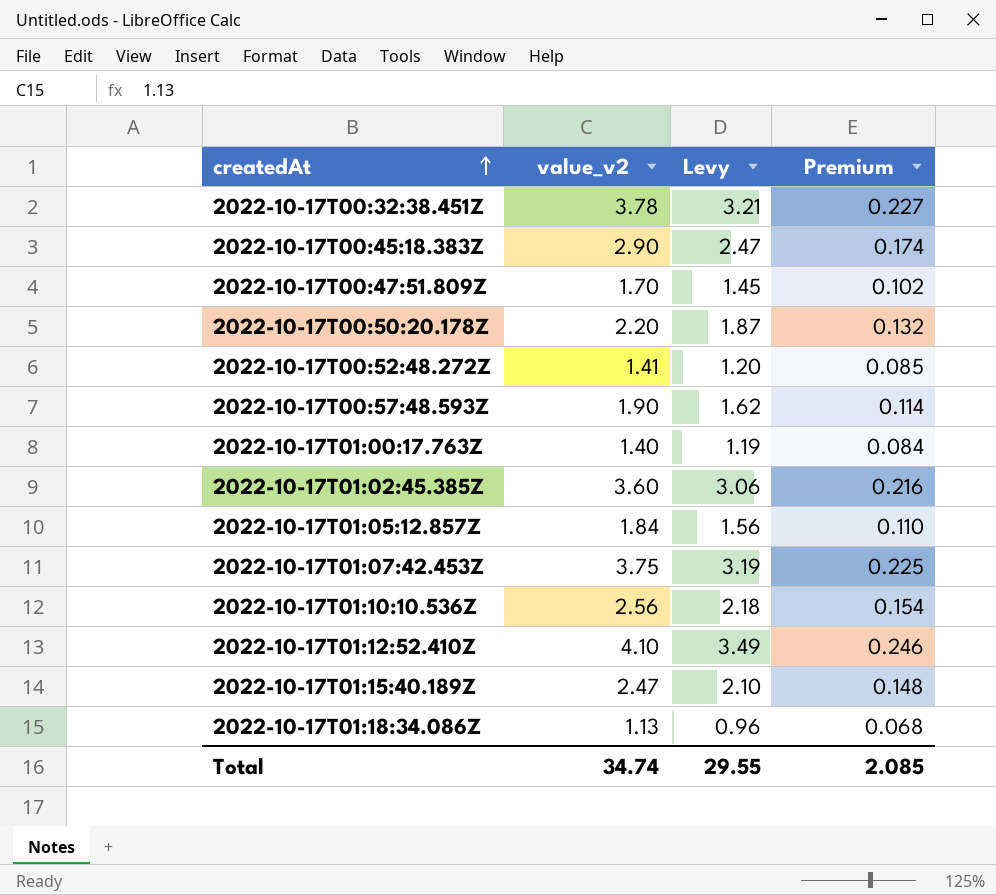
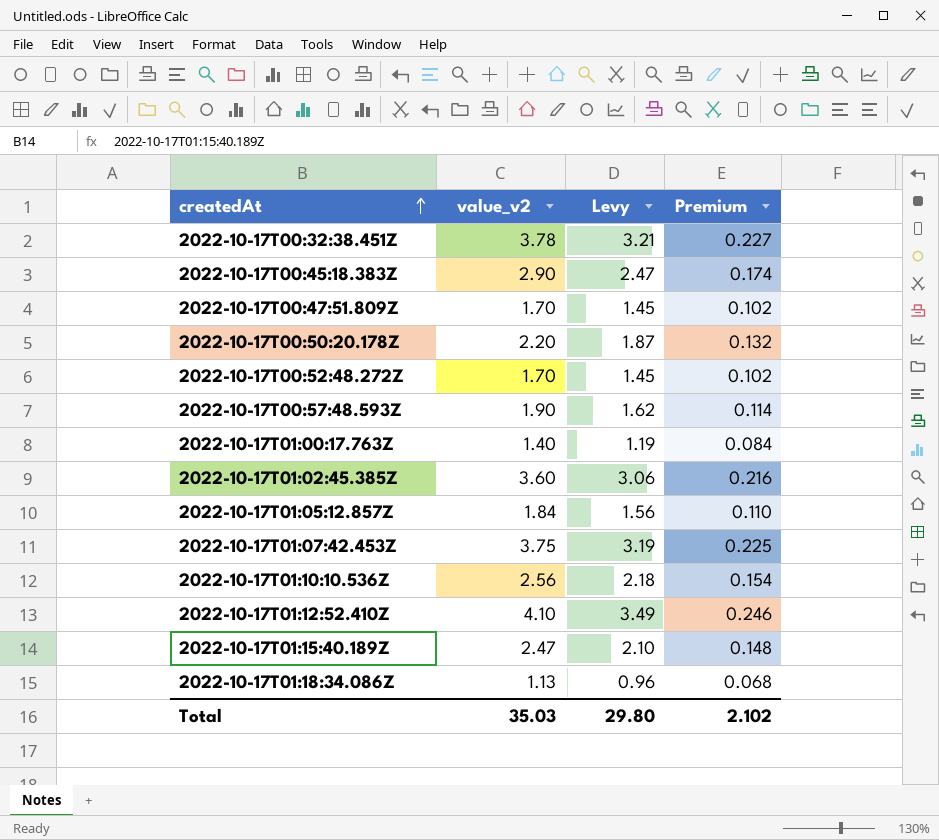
2022-10-17T00:52:48.272Z | value_v2: 1.41 -> 1.70
2022-10-17T00:52:48.272Z | Levy: 1.20 -> 1.45
2022-10-17T00:52:48.272Z | Premium: 0.085 -> 0.102
Total | value_v2: 34.74 -> 35.03
Total | Levy: 29.55 -> 29.80
Total | Premium: 2.085 -> 2.102

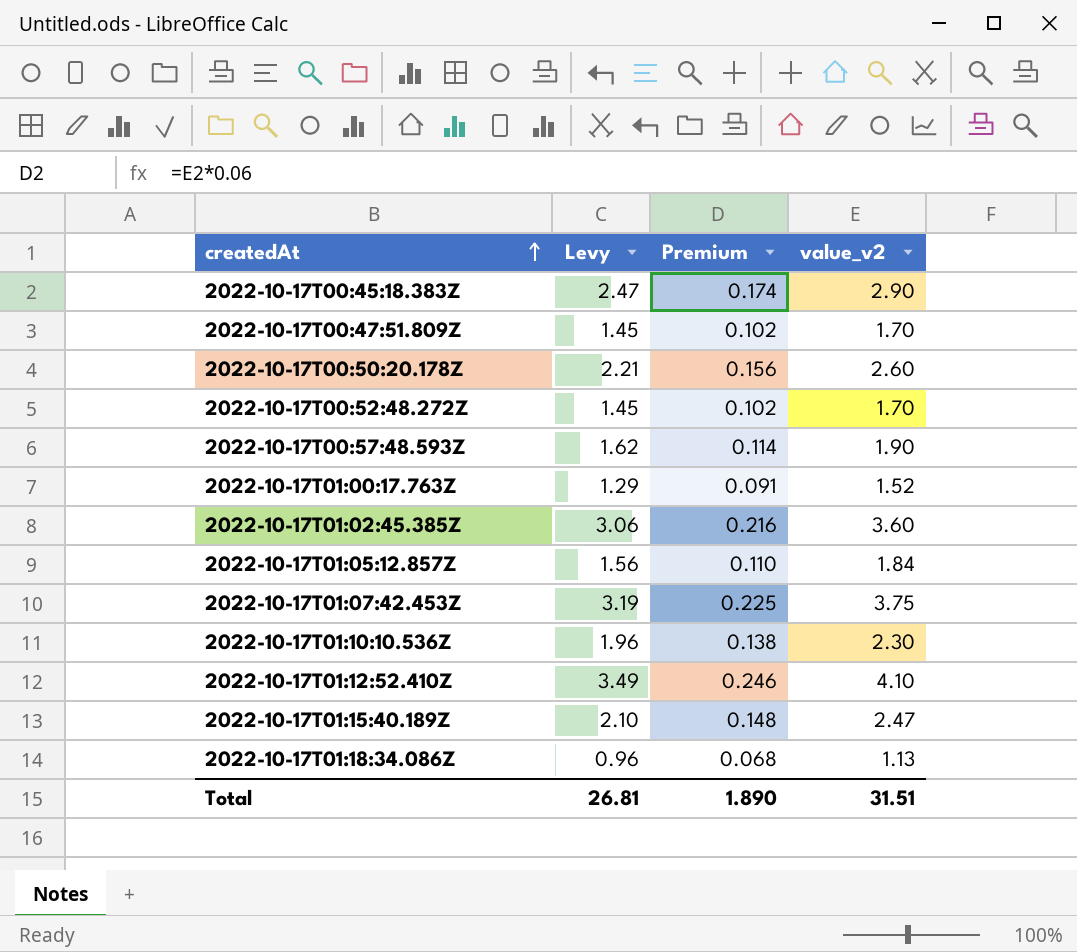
column value_v2 | position: 2 -> 4
row 2022-10-17T00:32:38.451Z: 3.78 | 3.21 | 0.227 -> none
2022-10-17T00:50:20.178Z | Levy: 1.87 -> 2.21
2022-10-17T00:50:20.178Z | Premium: 0.132 -> 0.156
2022-10-17T00:50:20.178Z | value_v2: 2.20 -> 2.60
2022-10-17T01:00:17.763Z | Levy: 1.19 -> 1.29
2022-10-17T01:00:17.763Z | Premium: 0.084 -> 0.091
2022-10-17T01:00:17.763Z | value_v2: 1.40 -> 1.52
2022-10-17T01:10:10.536Z | Levy: 2.18 -> 1.96
2022-10-17T01:10:10.536Z | Premium: 0.154 -> 0.138
2022-10-17T01:10:10.536Z | value_v2: 2.56 -> 2.30
Total | Levy: 29.80 -> 26.81
Total | Premium: 2.102 -> 1.890
Total | value_v2: 35.03 -> 31.51

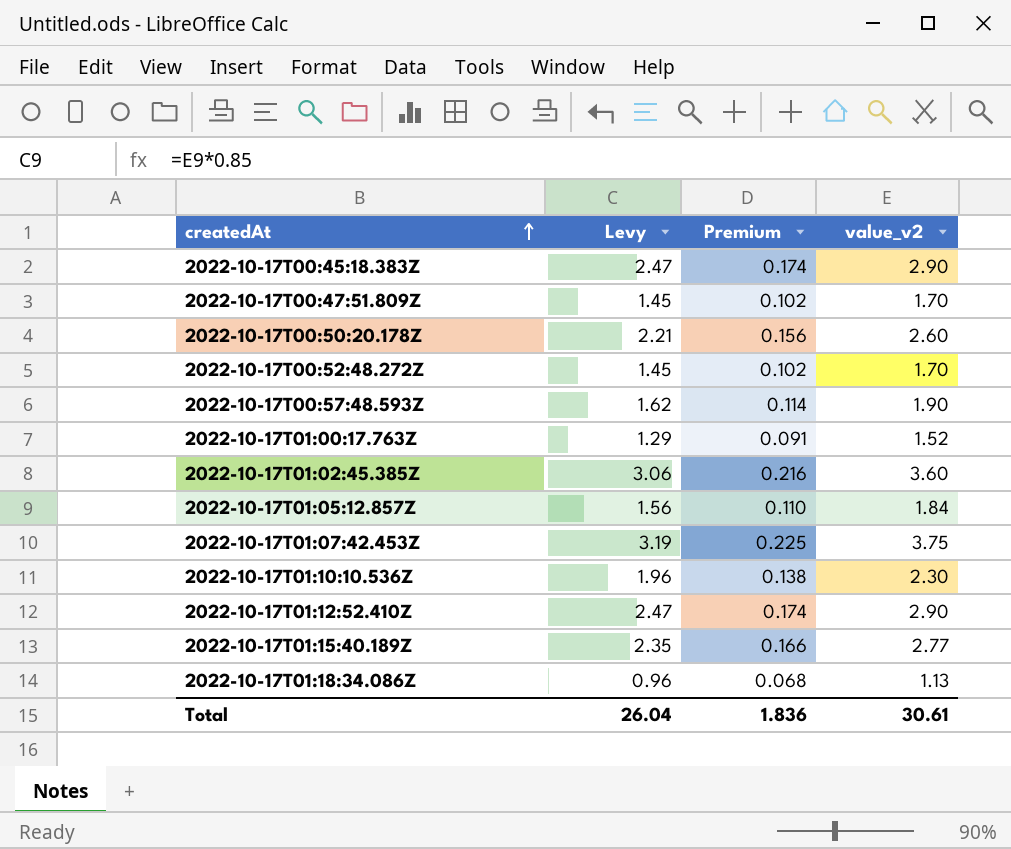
2022-10-17T01:12:52.410Z | Levy: 3.49 -> 2.47
2022-10-17T01:12:52.410Z | Premium: 0.246 -> 0.174
2022-10-17T01:12:52.410Z | value_v2: 4.10 -> 2.90
2022-10-17T01:15:40.189Z | Levy: 2.10 -> 2.35
2022-10-17T01:15:40.189Z | Premium: 0.148 -> 0.166
2022-10-17T01:15:40.189Z | value_v2: 2.47 -> 2.77
Total | Levy: 26.81 -> 26.04
Total | Premium: 1.890 -> 1.836
Total | value_v2: 31.51 -> 30.61

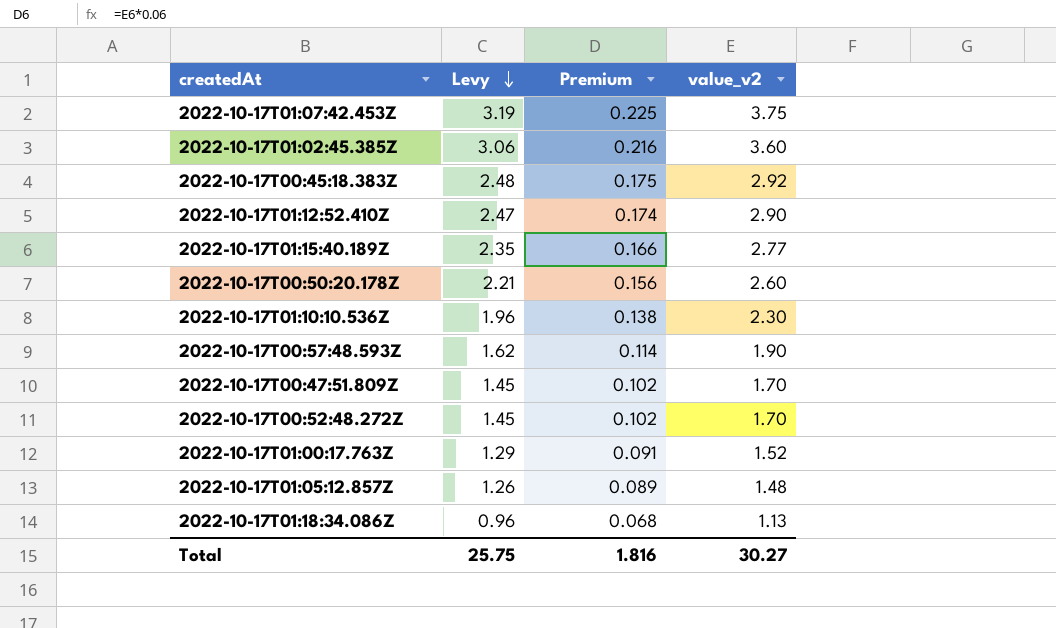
row order: createdAt ascending -> Levy descending
2022-10-17T00:45:18.383Z | Levy: 2.47 -> 2.48
2022-10-17T00:45:18.383Z | Premium: 0.174 -> 0.175
2022-10-17T00:45:18.383Z | value_v2: 2.90 -> 2.92
2022-10-17T01:05:12.857Z | Levy: 1.56 -> 1.26
2022-10-17T01:05:12.857Z | Premium: 0.110 -> 0.089
2022-10-17T01:05:12.857Z | value_v2: 1.84 -> 1.48
Total | Levy: 26.04 -> 25.75
Total | Premium: 1.836 -> 1.816
Total | value_v2: 30.61 -> 30.27

